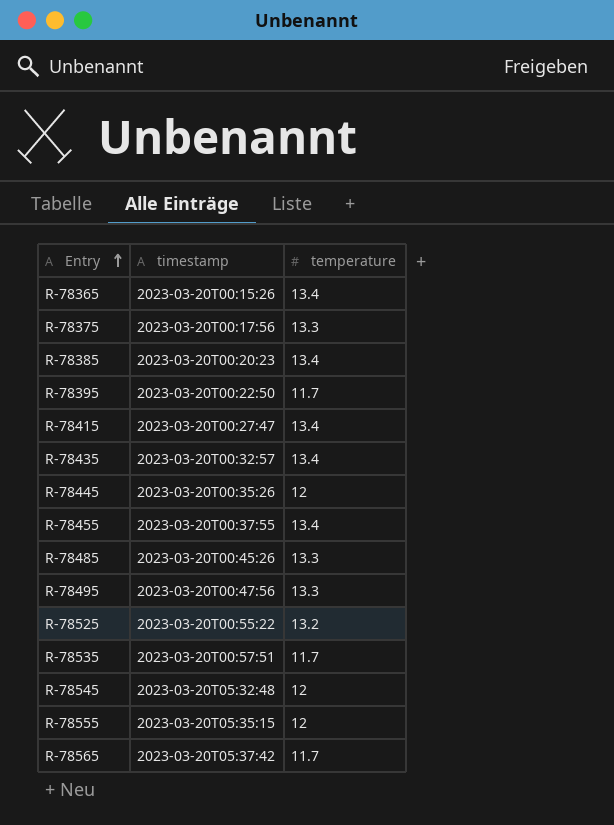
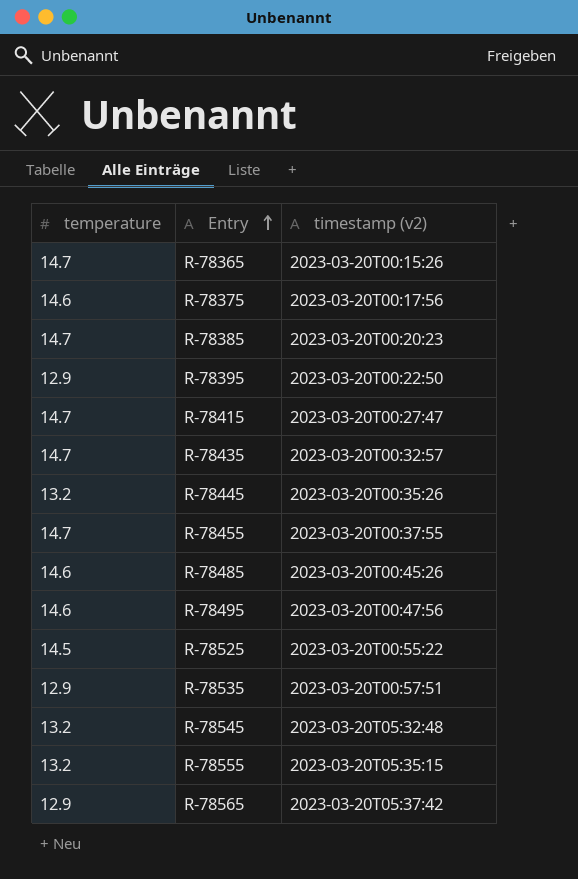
column temperature | position: 3 -> 1
column name: timestamp -> timestamp (v2)
R-78365 | temperature: 13.4 -> 14.7
R-78375 | temperature: 13.3 -> 14.6
R-78385 | temperature: 13.4 -> 14.7
R-78395 | temperature: 11.7 -> 12.9
R-78415 | temperature: 13.4 -> 14.7
R-78435 | temperature: 13.4 -> 14.7
R-78445 | temperature: 12 -> 13.2
R-78455 | temperature: 13.4 -> 14.7
R-78485 | temperature: 13.3 -> 14.6
R-78495 | temperature: 13.3 -> 14.6
R-78525 | temperature: 13.2 -> 14.5
R-78535 | temperature: 11.7 -> 12.9
R-78545 | temperature: 12 -> 13.2
R-78555 | temperature: 12 -> 13.2
R-78565 | temperature: 11.7 -> 12.9

